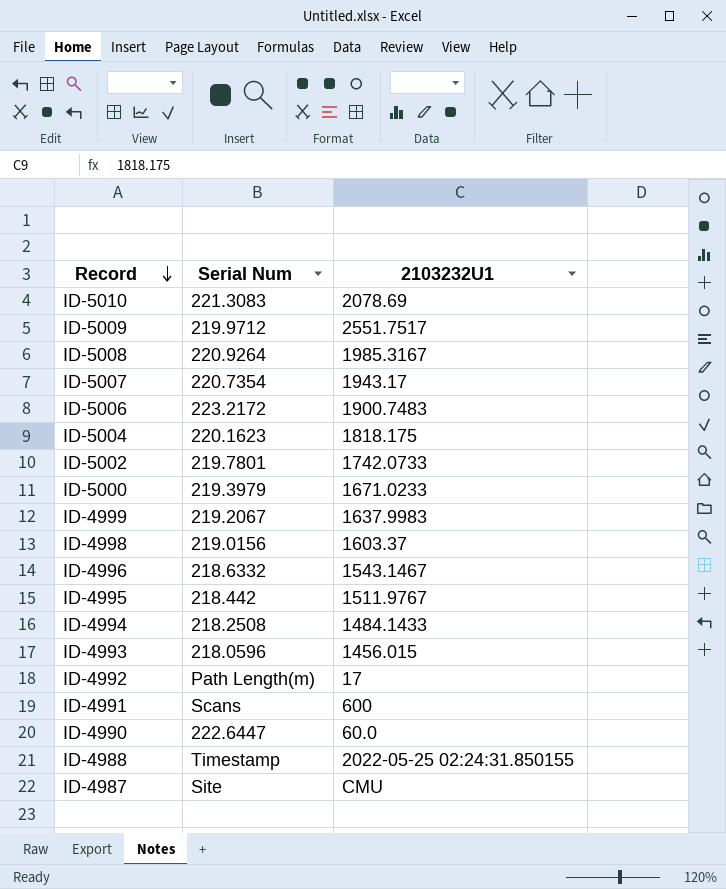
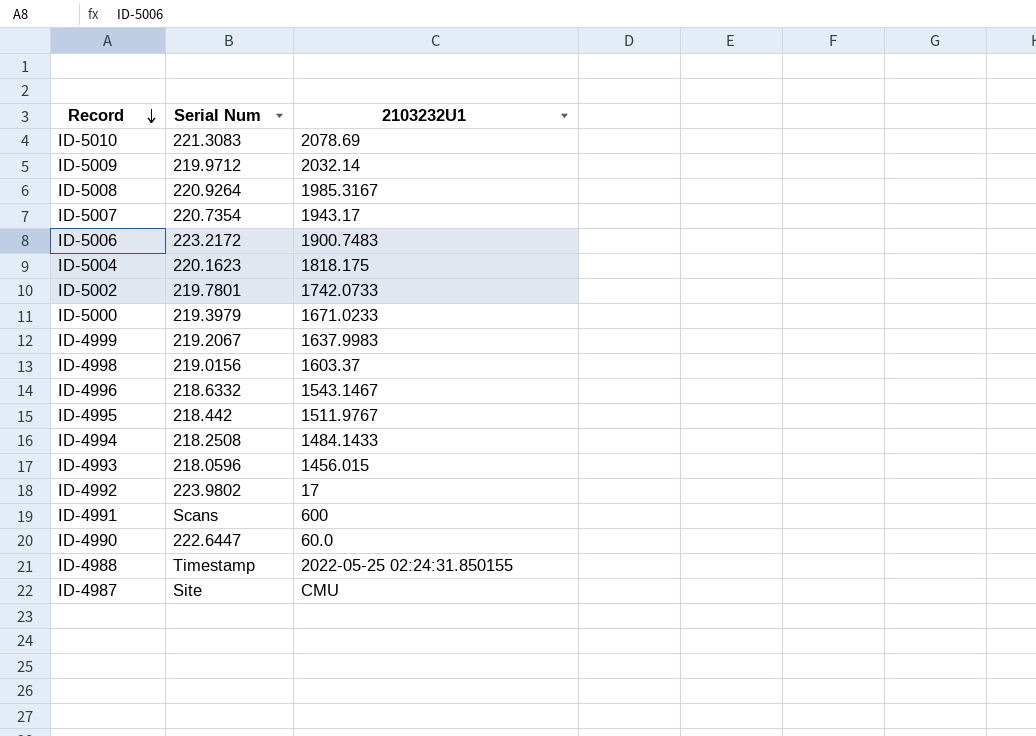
ID-5009 | 2103232U1: 2551.7517 -> 2032.14
ID-4992 | Serial Num: Path Length(m) -> 223.9802

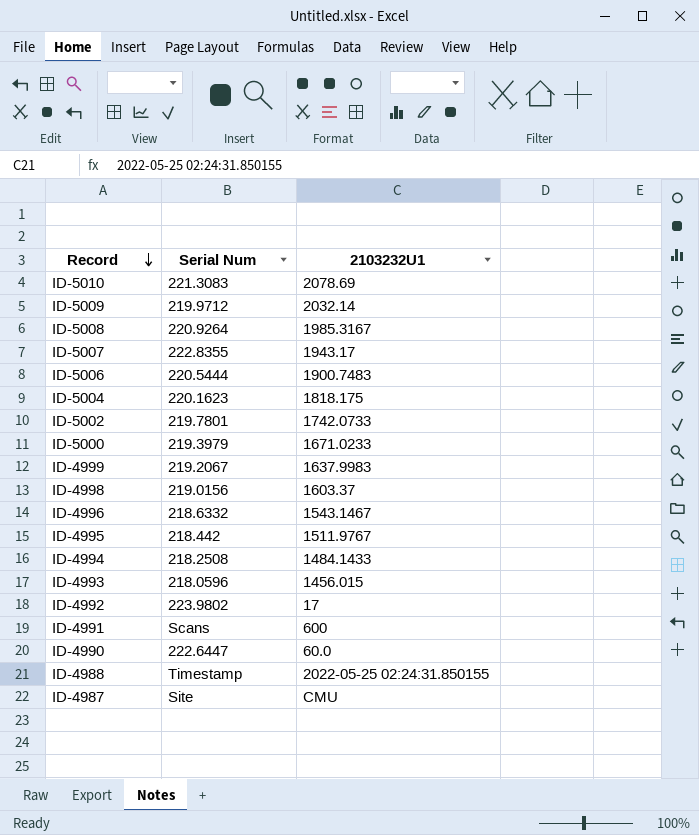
ID-5007 | Serial Num: 220.7354 -> 222.8355
ID-5006 | Serial Num: 223.2172 -> 220.5444

